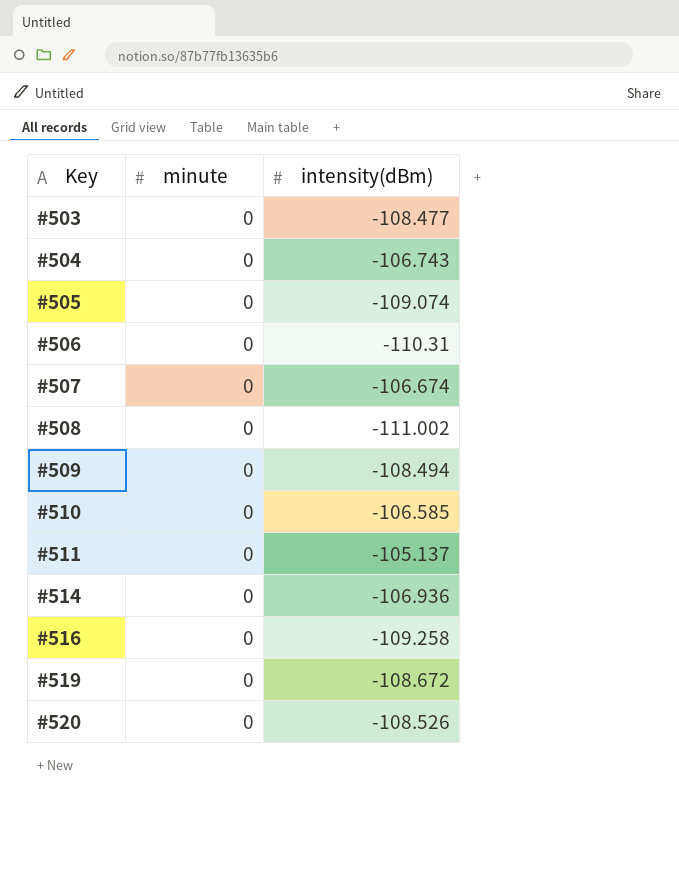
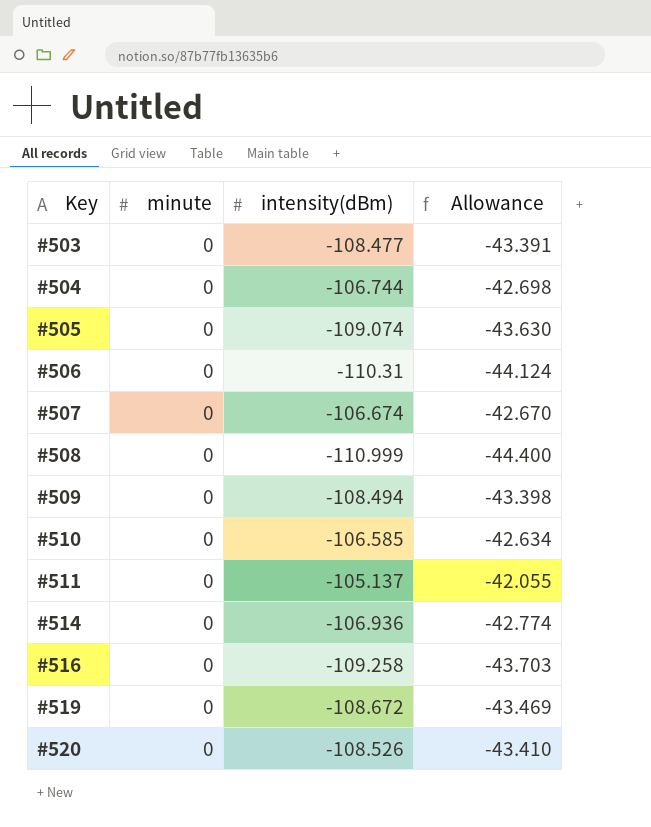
column Allowance | formula: none -> [intensity(dBm)] * 0.4
#504 | intensity(dBm): -106.743 -> -106.744
#508 | intensity(dBm): -111.002 -> -110.999

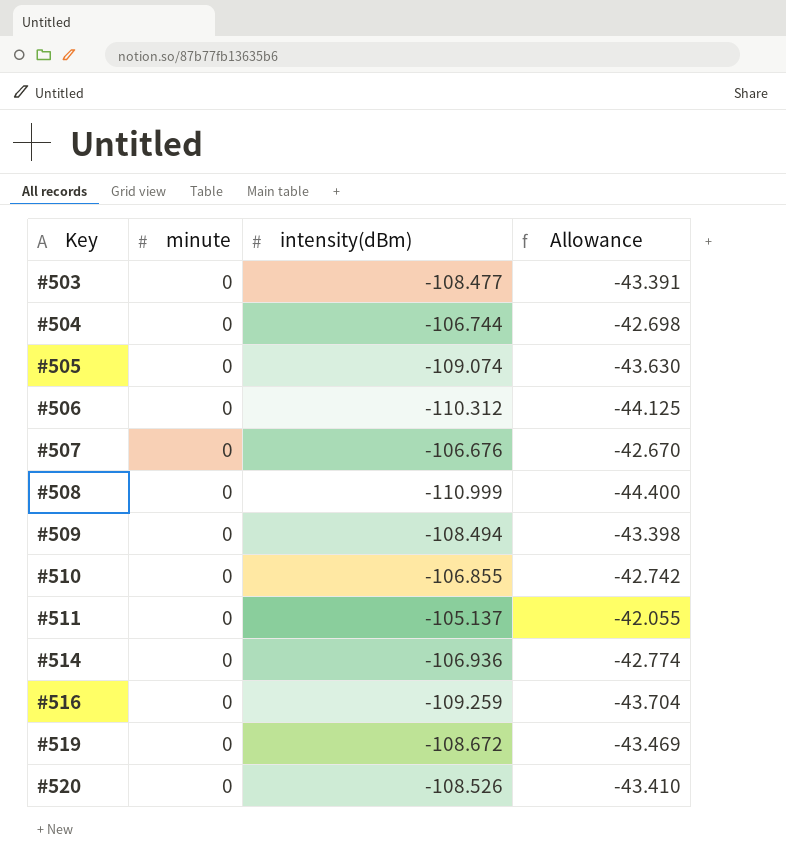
#506 | intensity(dBm): -110.31 -> -110.312
#506 | Allowance: -44.124 -> -44.125
#507 | intensity(dBm): -106.674 -> -106.676
#510 | intensity(dBm): -106.585 -> -106.855
#510 | Allowance: -42.634 -> -42.742
#516 | intensity(dBm): -109.258 -> -109.259
#516 | Allowance: -43.703 -> -43.704

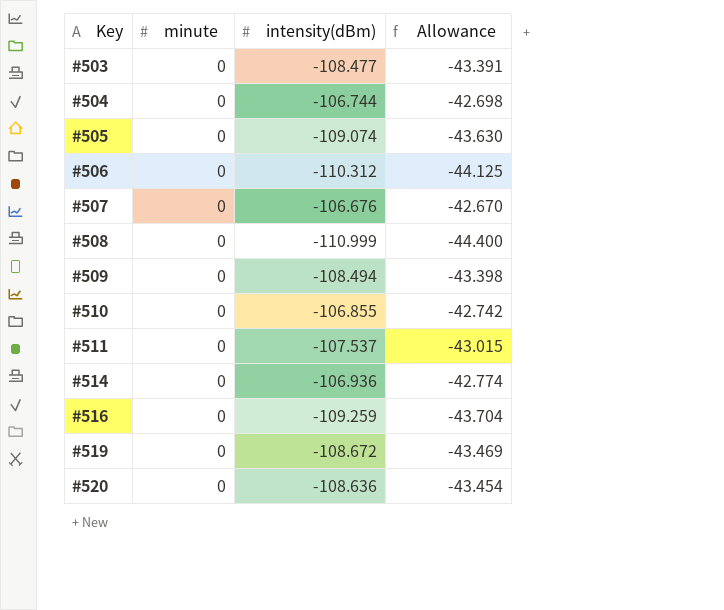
#511 | intensity(dBm): -105.137 -> -107.537
#511 | Allowance: -42.055 -> -43.015
#520 | intensity(dBm): -108.526 -> -108.636
#520 | Allowance: -43.410 -> -43.454

